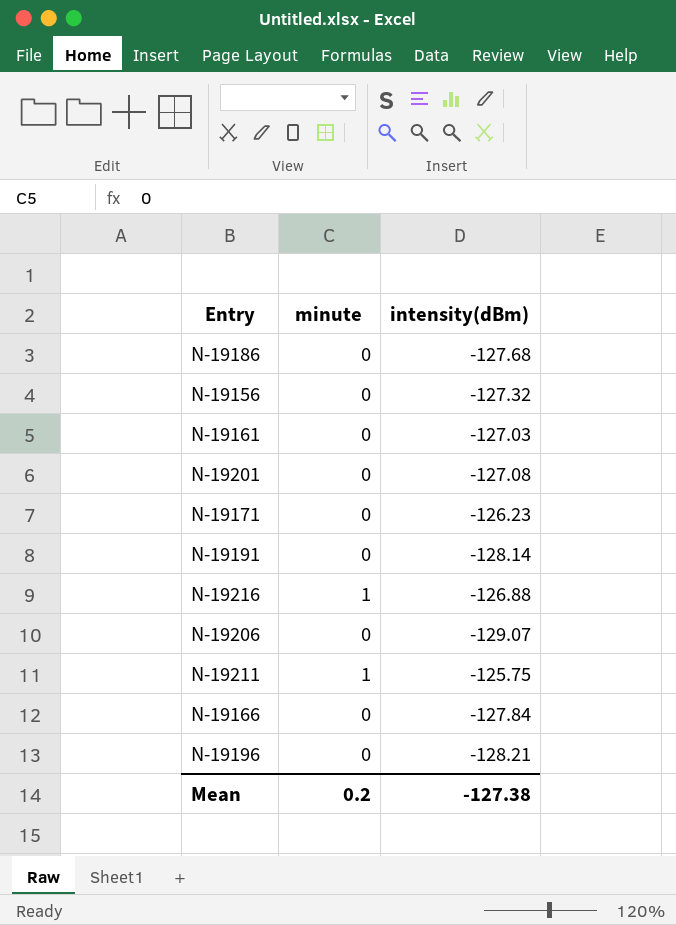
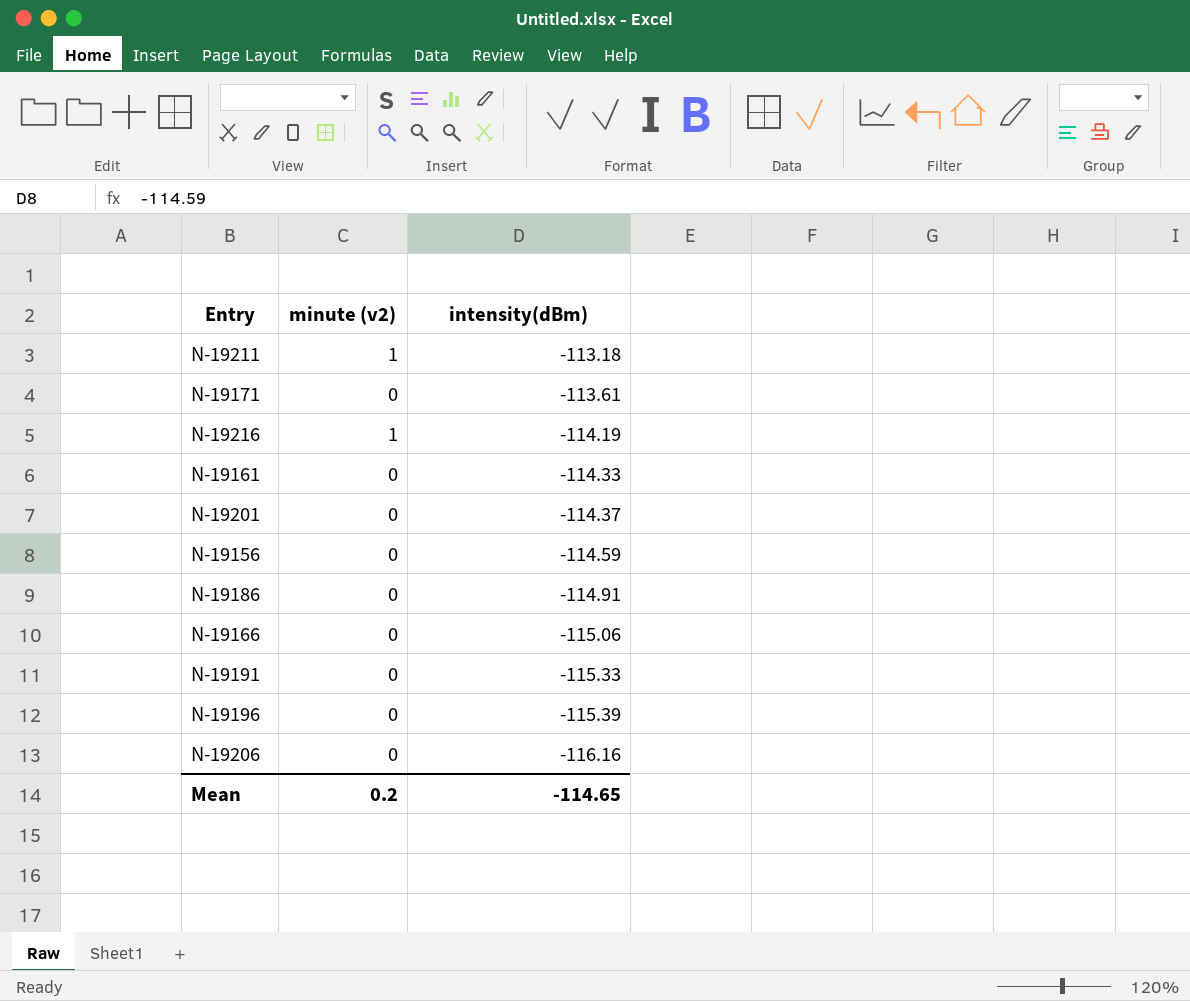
row order: none -> intensity(dBm) descending
column name: minute -> minute (v2)
N-19211 | intensity(dBm): -125.75 -> -113.18
N-19171 | intensity(dBm): -126.23 -> -113.61
N-19216 | intensity(dBm): -126.88 -> -114.19
N-19161 | intensity(dBm): -127.03 -> -114.33
N-19201 | intensity(dBm): -127.08 -> -114.37
N-19156 | intensity(dBm): -127.32 -> -114.59
N-19186 | intensity(dBm): -127.68 -> -114.91
N-19166 | intensity(dBm): -127.84 -> -115.06
N-19191 | intensity(dBm): -128.14 -> -115.33
N-19196 | intensity(dBm): -128.21 -> -115.39
N-19206 | intensity(dBm): -129.07 -> -116.16
Mean | intensity(dBm): -127.38 -> -114.65

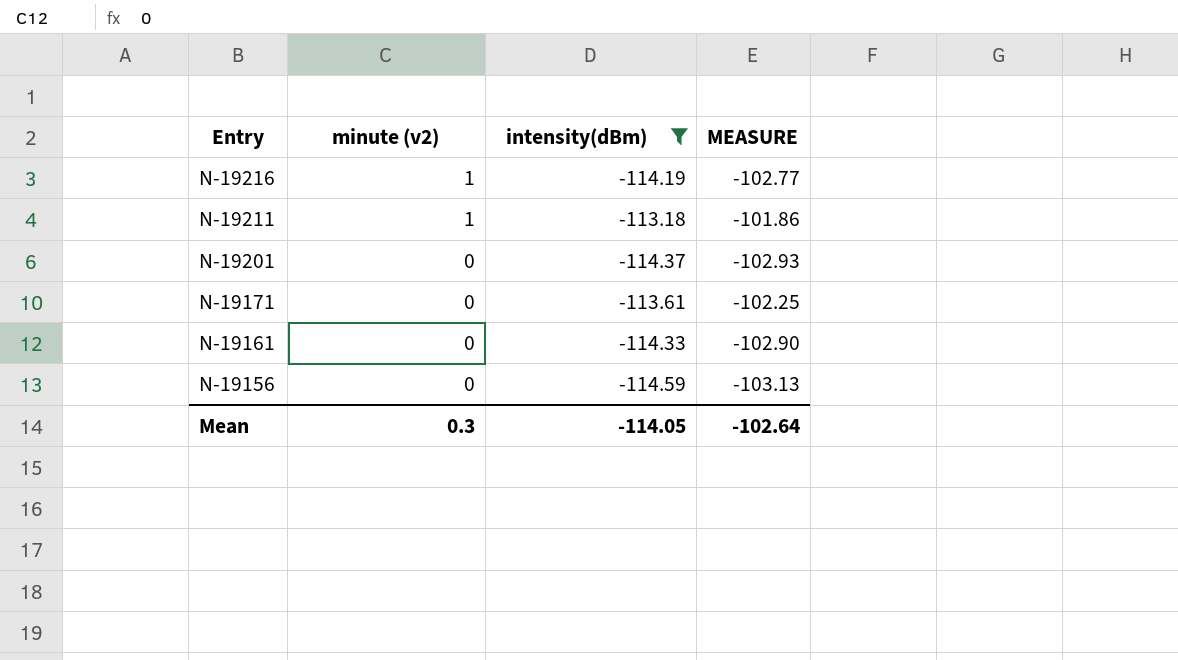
filter: none -> intensity(dBm) >= -114.59
row order: intensity(dBm) descending -> Entry descending
column MEASURE | formula: none -> [intensity(dBm)] * 0.9
Mean | minute (v2): 0.2 -> 0.3
Mean | intensity(dBm): -114.65 -> -114.05

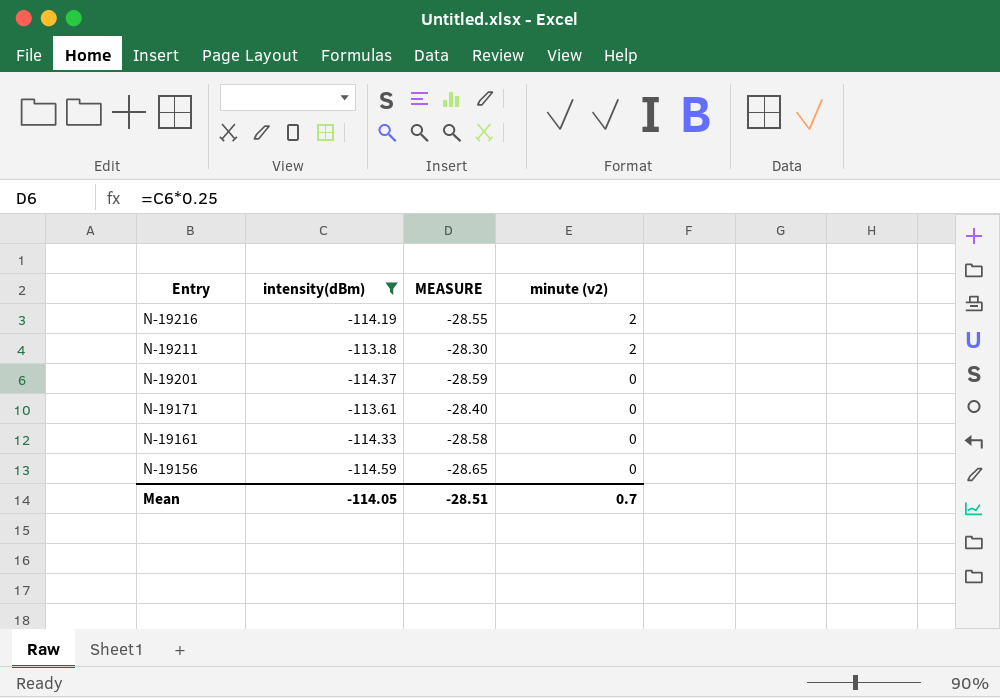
column MEASURE | formula: [intensity(dBm)] * 0.9 -> [intensity(dBm)] * 0.25
column minute (v2) | position: 2 -> 4
N-19216 | minute (v2): 1 -> 2
N-19211 | minute (v2): 1 -> 2
Mean | MEASURE: -102.64 -> -28.51
Mean | minute (v2): 0.3 -> 0.7

